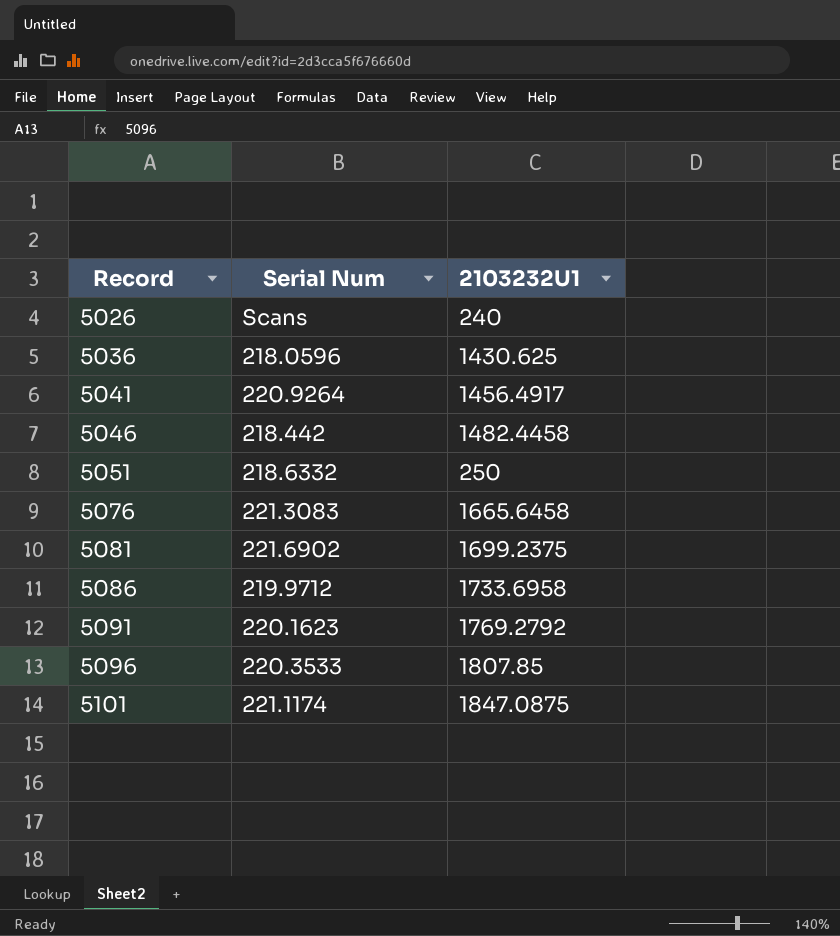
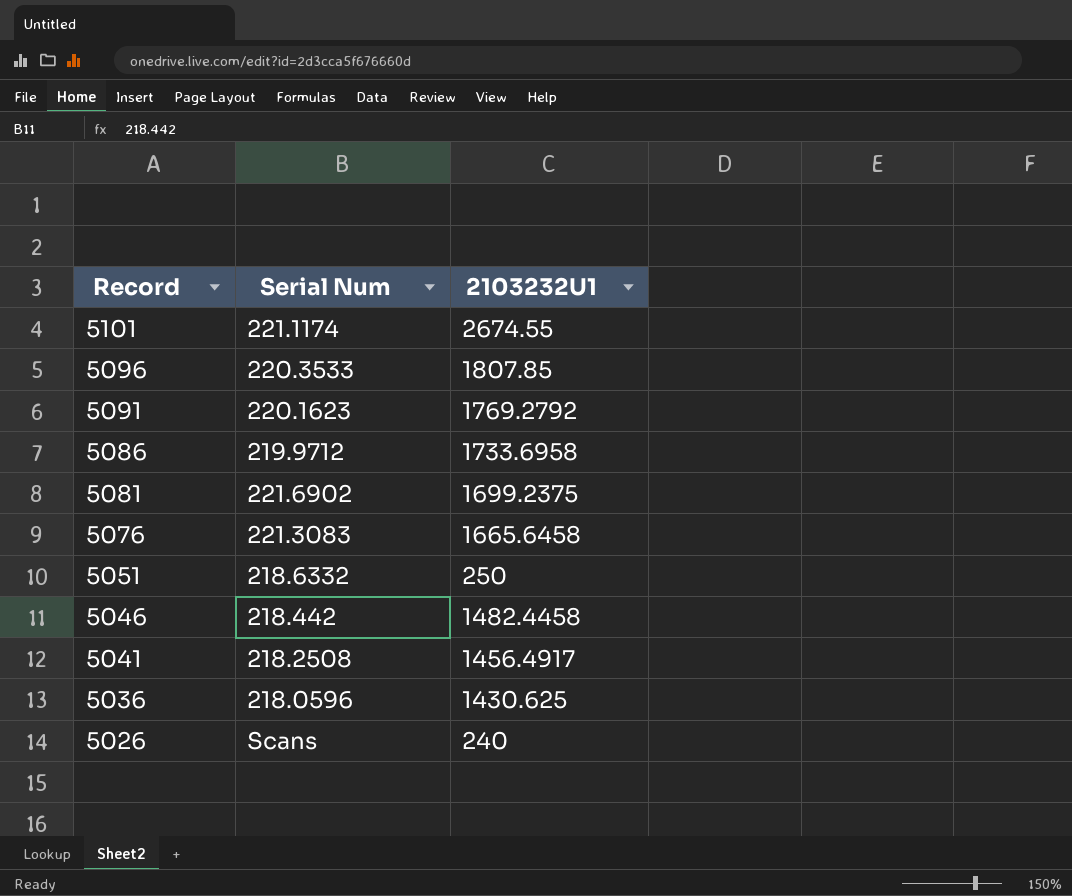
row order: Record ascending -> Record descending
5101 | 2103232U1: 1847.0875 -> 2674.55
5041 | Serial Num: 220.9264 -> 218.2508

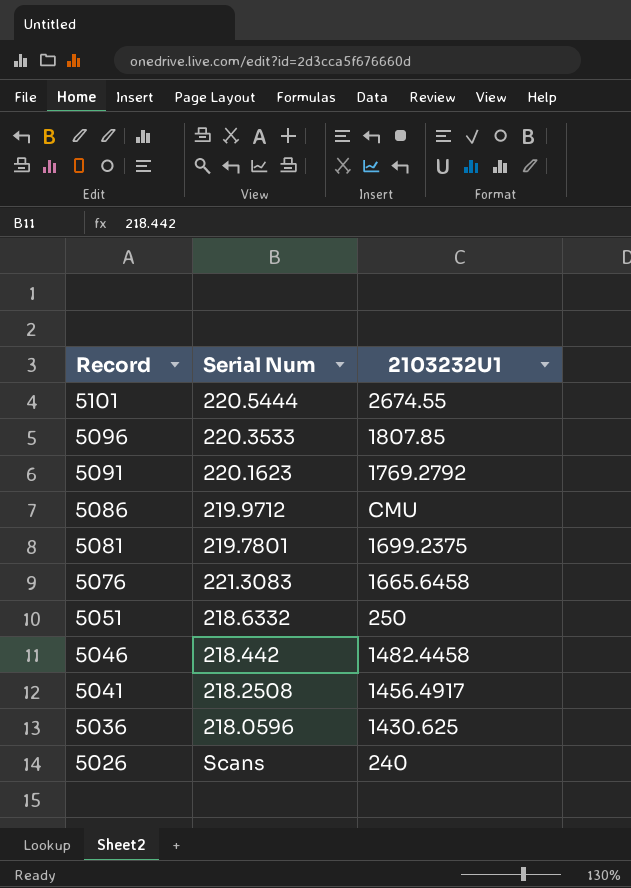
5101 | Serial Num: 221.1174 -> 220.5444
5086 | 2103232U1: 1733.6958 -> CMU
5081 | Serial Num: 221.6902 -> 219.7801

